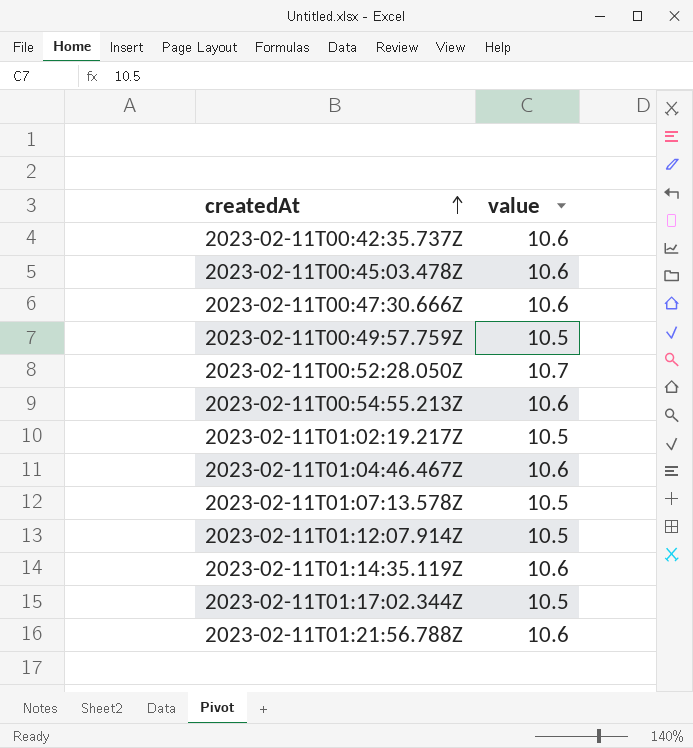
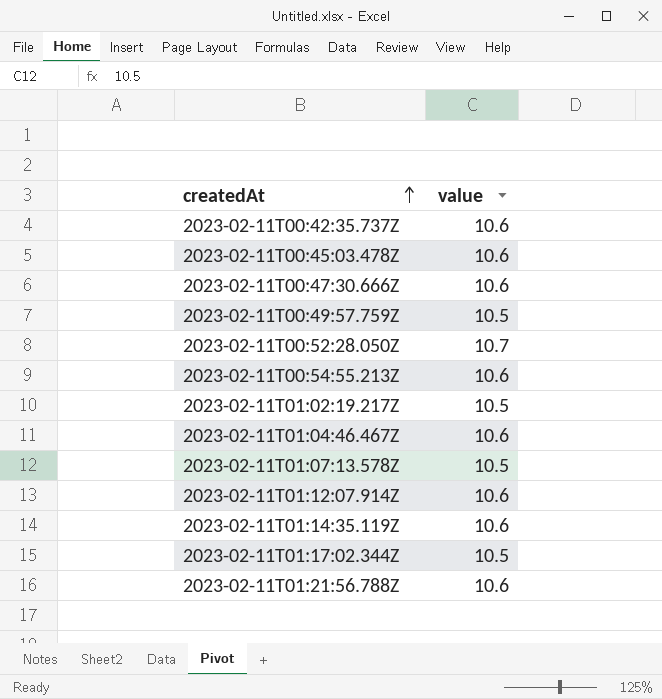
2023-02-11T01:12:07.914Z | value: 10.5 -> 10.6

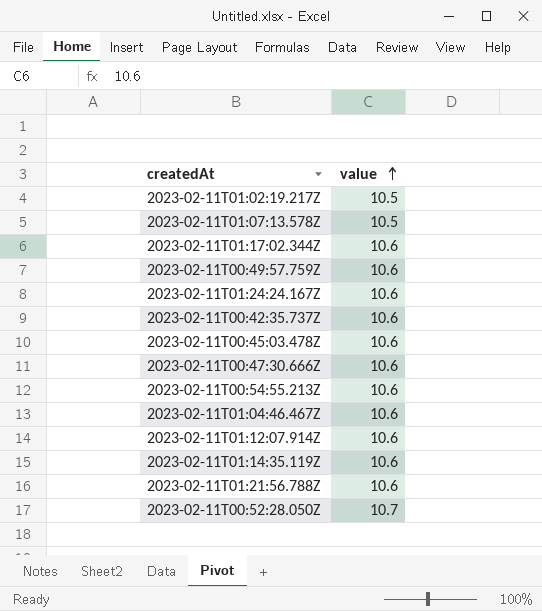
row order: createdAt ascending -> value ascending
2023-02-11T01:17:02.344Z | value: 10.5 -> 10.6
2023-02-11T00:49:57.759Z | value: 10.5 -> 10.6
row 2023-02-11T01:24:24.167Z: none -> 10.6

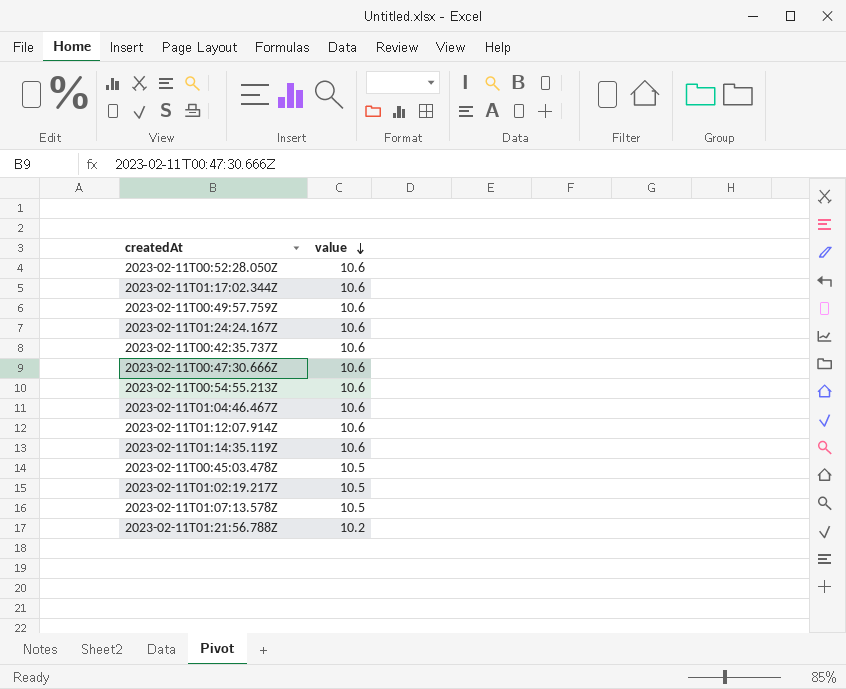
row order: value ascending -> value descending
2023-02-11T00:52:28.050Z | value: 10.7 -> 10.6
2023-02-11T00:45:03.478Z | value: 10.6 -> 10.5
2023-02-11T01:21:56.788Z | value: 10.6 -> 10.2

